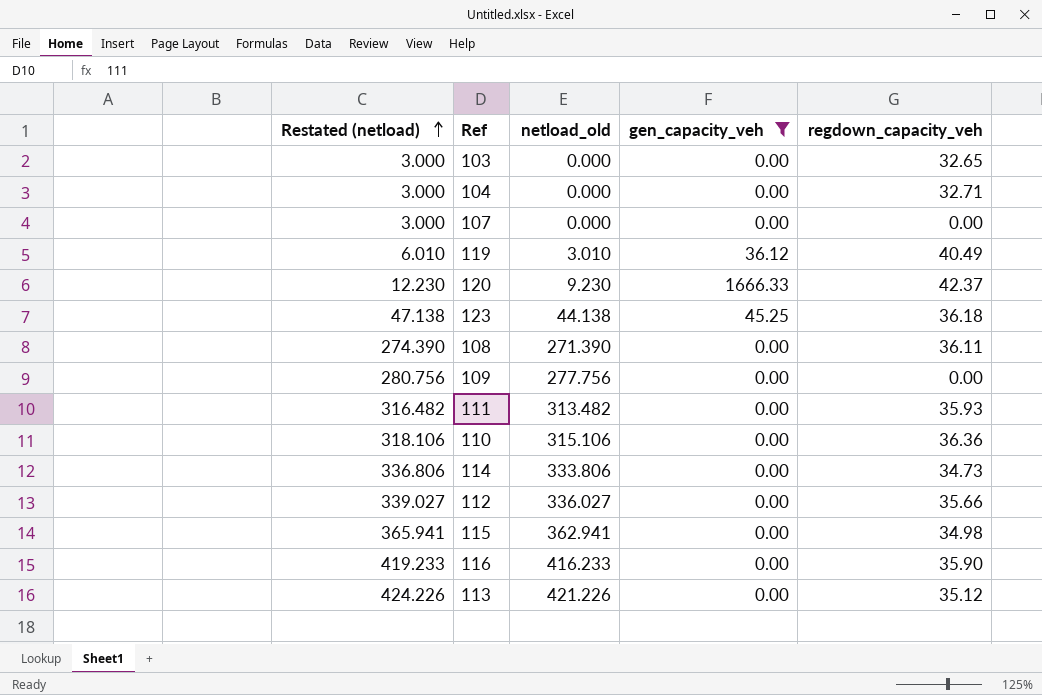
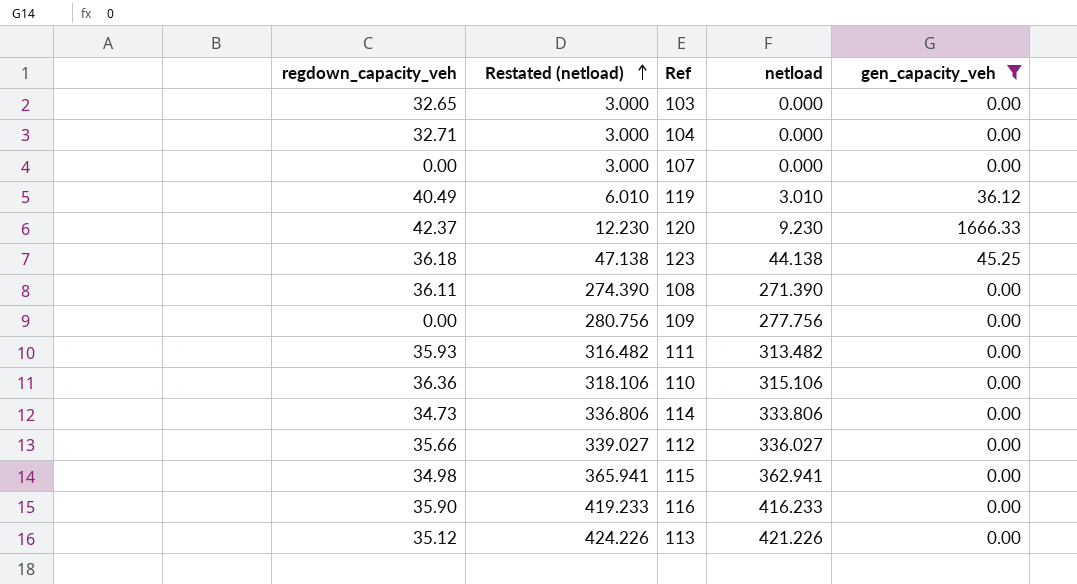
column regdown_capacity_veh | position: 5 -> 1
column name: netload_old -> netload

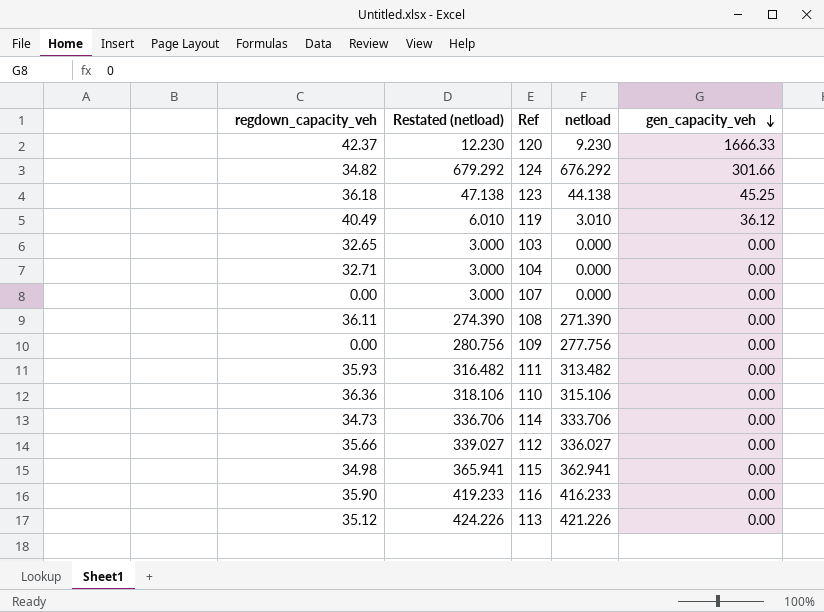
filter: gen_capacity_veh != 301.66 -> none
row order: Restated (netload) ascending -> gen_capacity_veh descending
114 | Restated (netload): 336.806 -> 336.706
114 | netload: 333.806 -> 333.706

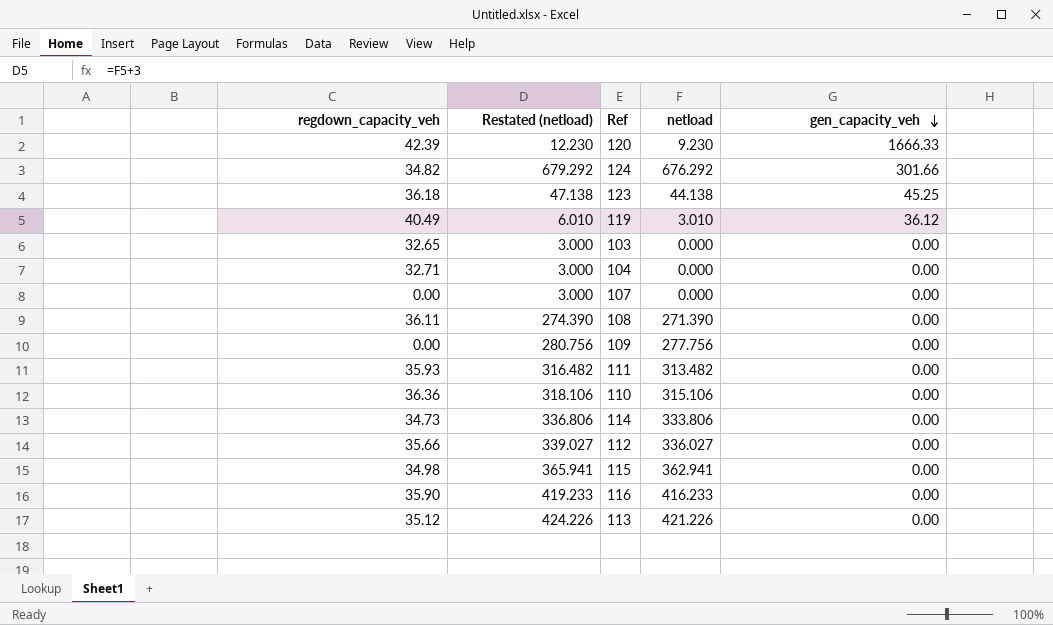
120 | regdown_capacity_veh: 42.37 -> 42.39
114 | Restated (netload): 336.706 -> 336.806
114 | netload: 333.706 -> 333.806

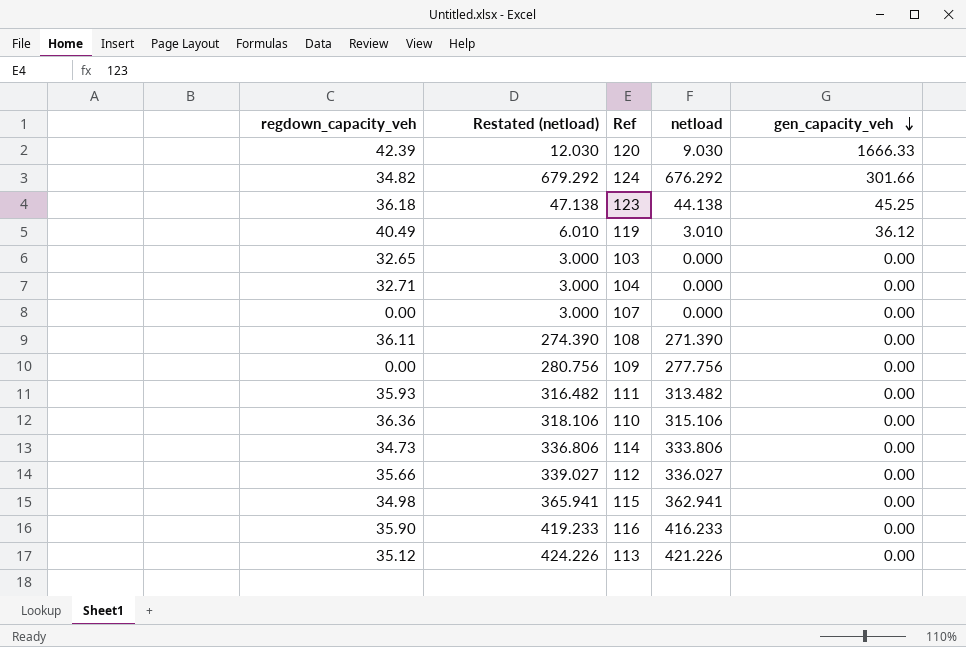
120 | Restated (netload): 12.230 -> 12.030
120 | netload: 9.230 -> 9.030

